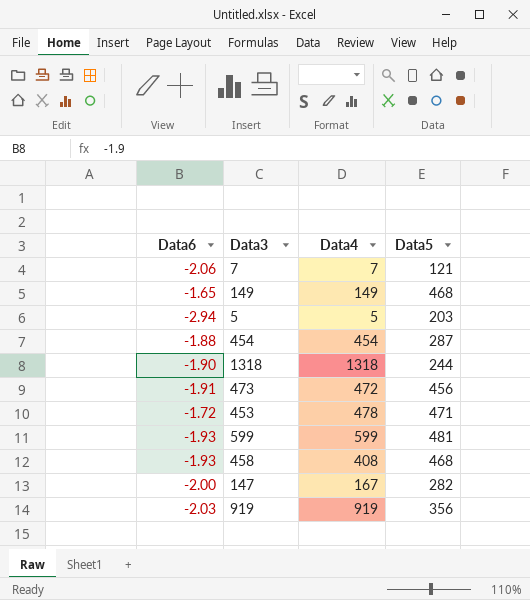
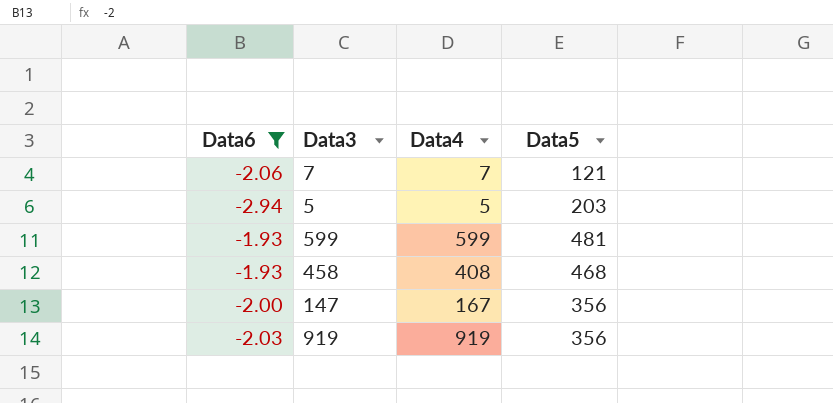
filter: none -> Data6 <= -1.93
147 | Data5: 282 -> 356

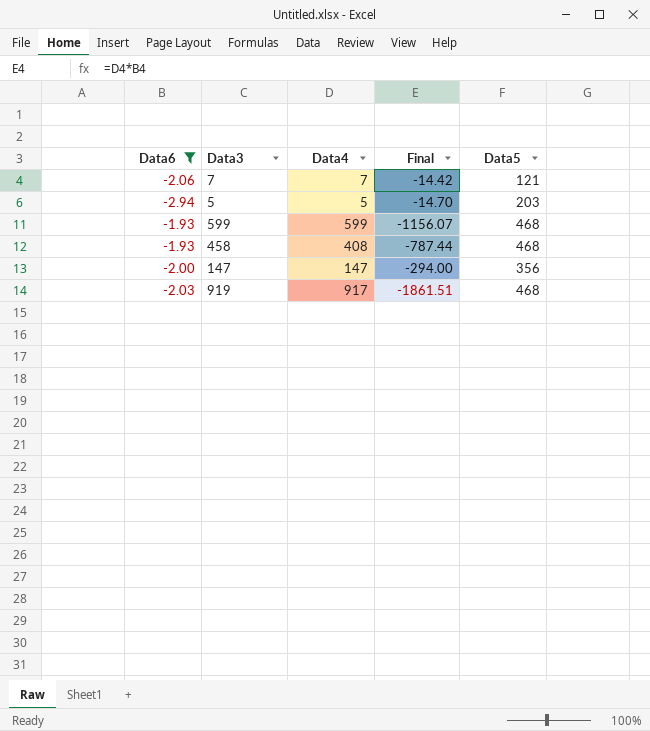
column Final | formula: none -> [Data6] * [Data4]
599 | Data5: 481 -> 468
147 | Data4: 167 -> 147
919 | Data4: 919 -> 917
919 | Data5: 356 -> 468

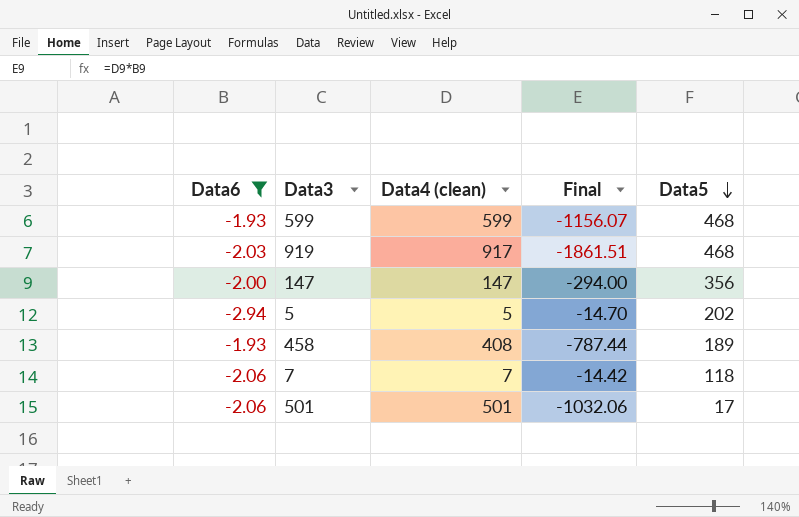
row order: none -> Data5 descending
column name: Data4 -> Data4 (clean)
5 | Data5: 203 -> 202
458 | Data5: 468 -> 189
7 | Data5: 121 -> 118
row 501: none -> -2.06 | 501 | -1032.06 | 17

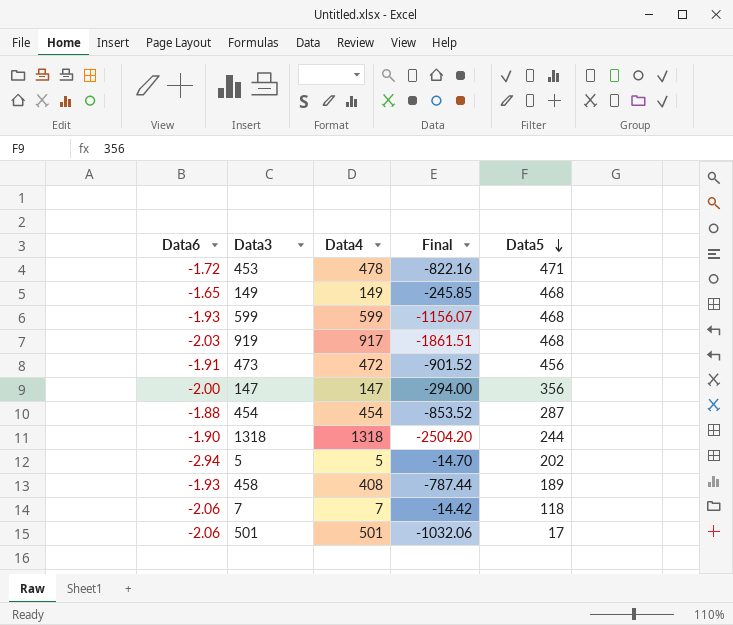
filter: Data6 <= -1.93 -> none
column name: Data4 (clean) -> Data4

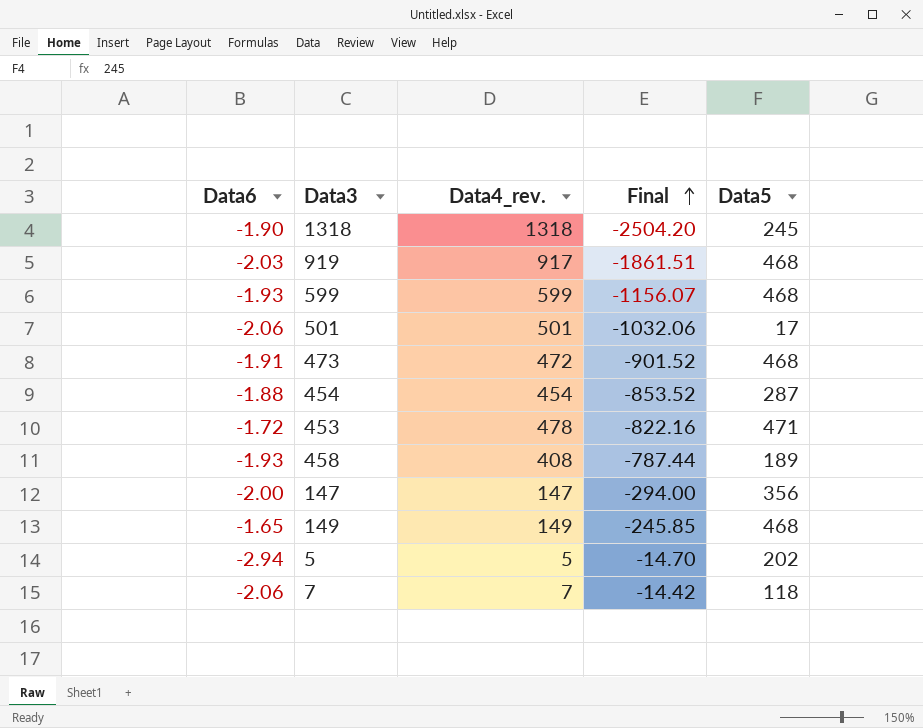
row order: Data5 descending -> Final ascending
column name: Data4 -> Data4_rev.
1318 | Data5: 244 -> 245
473 | Data5: 456 -> 468

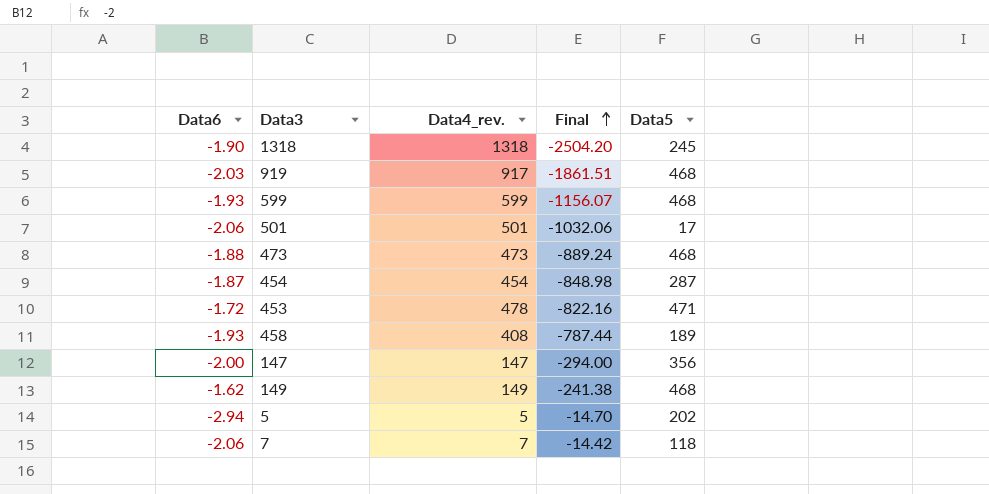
473 | Data6: -1.91 -> -1.88
473 | Data4_rev.: 472 -> 473
473 | Final: -901.52 -> -889.24
454 | Data6: -1.88 -> -1.87
454 | Final: -853.52 -> -848.98
149 | Data6: -1.65 -> -1.62
149 | Final: -245.85 -> -241.38

